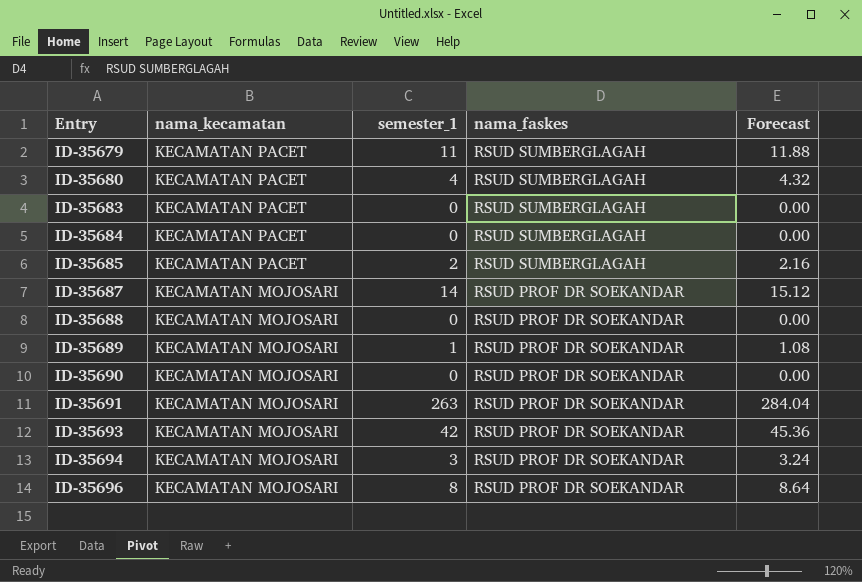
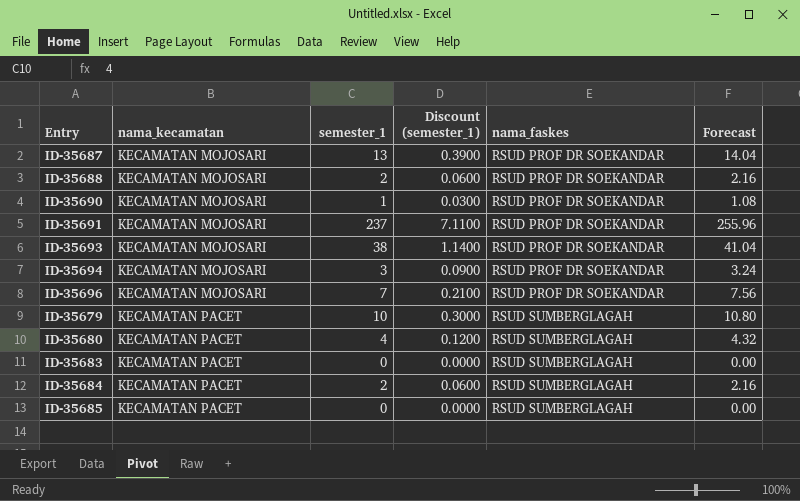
row order: Entry ascending -> nama_kecamatan ascending
column Discount (semester_1) | formula: none -> [semester_1] * 0.03
row ID-35689: KECAMATAN MOJOSARI | 1 | RSUD PROF DR SOEKANDAR | 1.08 -> none
ID-35687 | semester_1: 14 -> 13
ID-35687 | Forecast: 15.12 -> 14.04
ID-35688 | semester_1: 0 -> 2
ID-35688 | Forecast: 0.00 -> 2.16
ID-35690 | semester_1: 0 -> 1
ID-35690 | Forecast: 0.00 -> 1.08
ID-35691 | semester_1: 263 -> 237
ID-35691 | Forecast: 284.04 -> 255.96
ID-35693 | semester_1: 42 -> 38
ID-35693 | Forecast: 45.36 -> 41.04
ID-35696 | semester_1: 8 -> 7
ID-35696 | Forecast: 8.64 -> 7.56
ID-35679 | semester_1: 11 -> 10
ID-35679 | Forecast: 11.88 -> 10.80
ID-35684 | semester_1: 0 -> 2
ID-35684 | Forecast: 0.00 -> 2.16
ID-35685 | semester_1: 2 -> 0
ID-35685 | Forecast: 2.16 -> 0.00

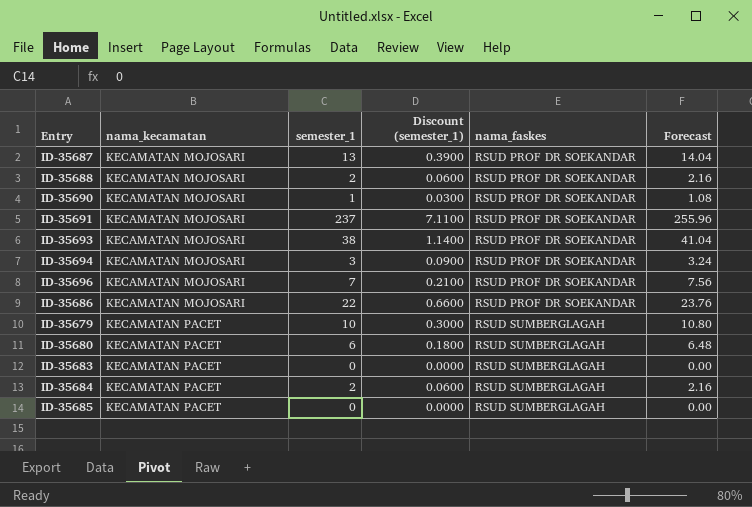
row ID-35686: none -> KECAMATAN MOJOSARI | 22 | 0.6600 | RSUD PROF DR SOEKANDAR | 23.76
ID-35680 | semester_1: 4 -> 6
ID-35680 | Discount (semester_1): 0.1200 -> 0.1800
ID-35680 | Forecast: 4.32 -> 6.48

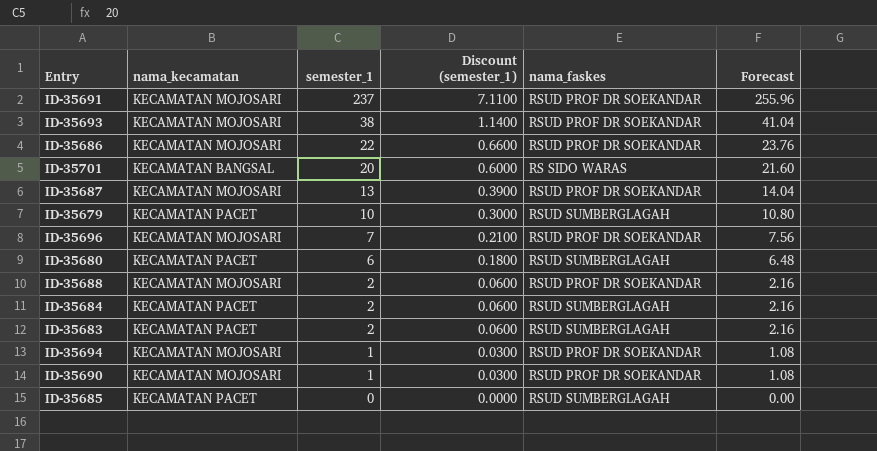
row order: nama_kecamatan ascending -> semester_1 descending
row ID-35701: none -> KECAMATAN BANGSAL | 20 | 0.6000 | RS SIDO WARAS | 21.60
ID-35683 | semester_1: 0 -> 2
ID-35683 | Discount (semester_1): 0.0000 -> 0.0600
ID-35683 | Forecast: 0.00 -> 2.16
ID-35694 | semester_1: 3 -> 1
ID-35694 | Discount (semester_1): 0.0900 -> 0.0300
ID-35694 | Forecast: 3.24 -> 1.08

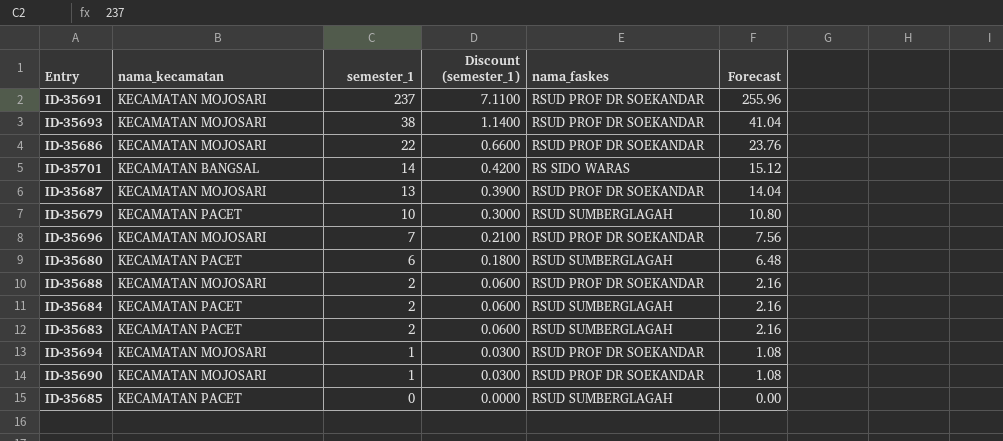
ID-35701 | semester_1: 20 -> 14
ID-35701 | Discount (semester_1): 0.6000 -> 0.4200
ID-35701 | Forecast: 21.60 -> 15.12

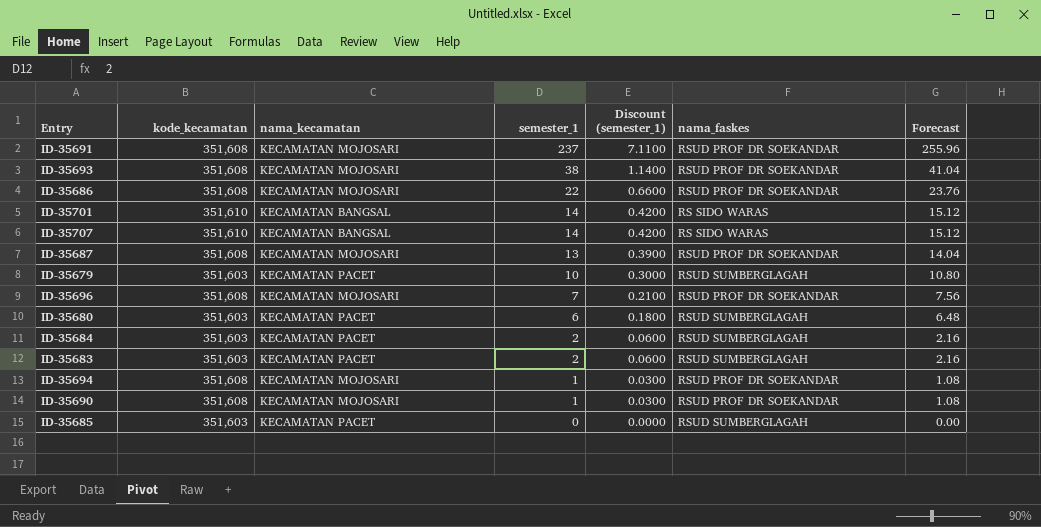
column kode_kecamatan | position: none -> 2
row ID-35688: KECAMATAN MOJOSARI | 2 | 0.0600 | RSUD PROF DR SOEKANDAR | 2.16 -> none
row ID-35707: none -> 351,610 | KECAMATAN BANGSAL | 14 | 0.4200 | RS SIDO WARAS | 15.12

